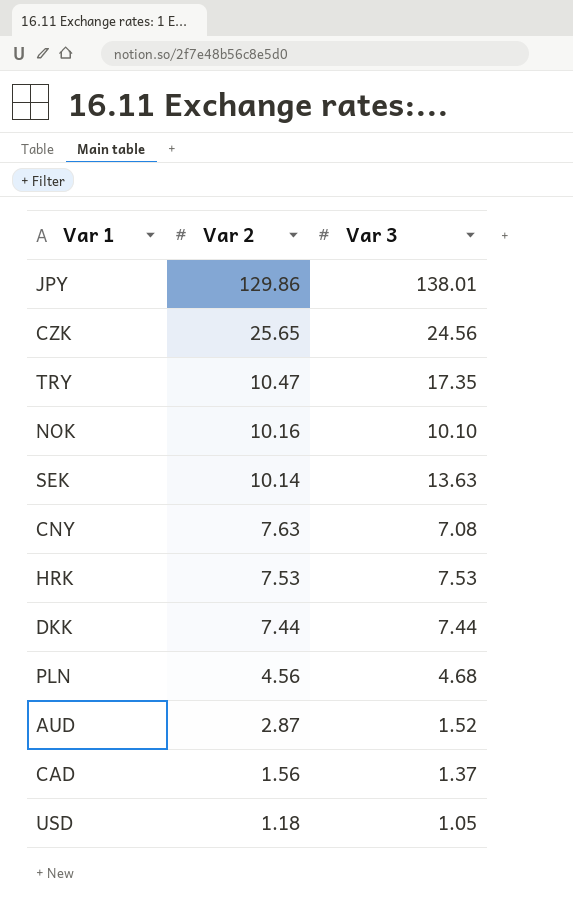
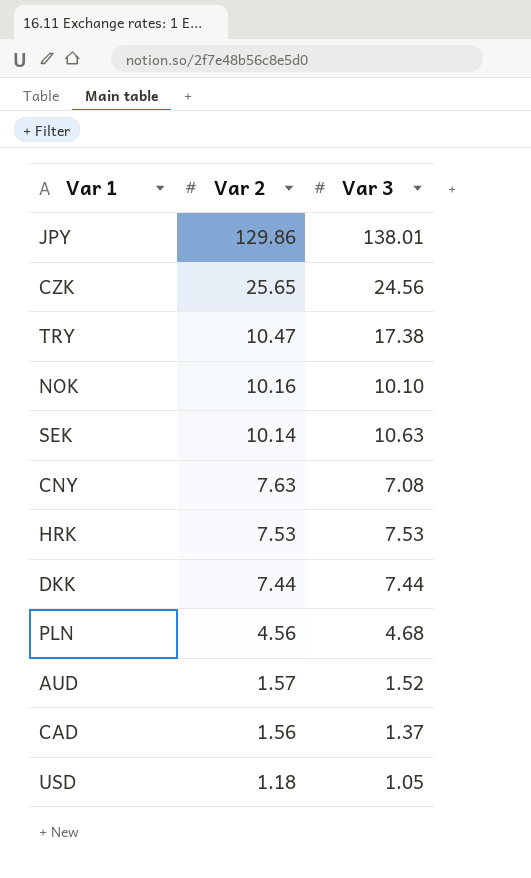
TRY | Var 3: 17.35 -> 17.38
SEK | Var 3: 13.63 -> 10.63
AUD | Var 2: 2.87 -> 1.57

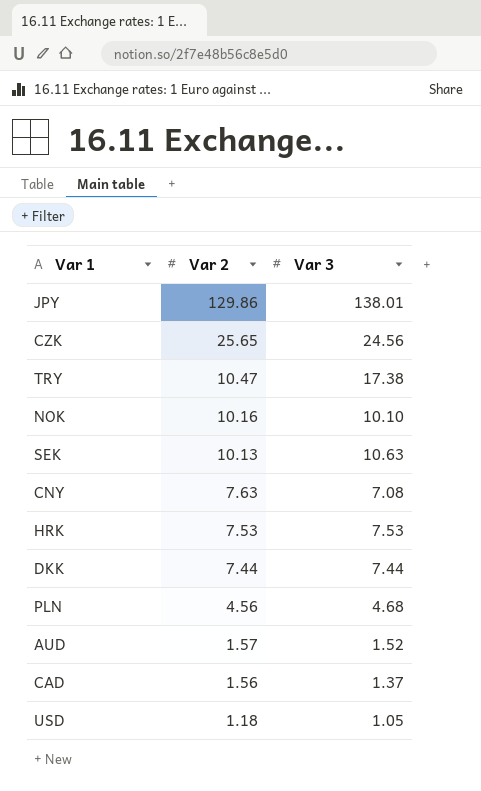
SEK | Var 2: 10.14 -> 10.13

